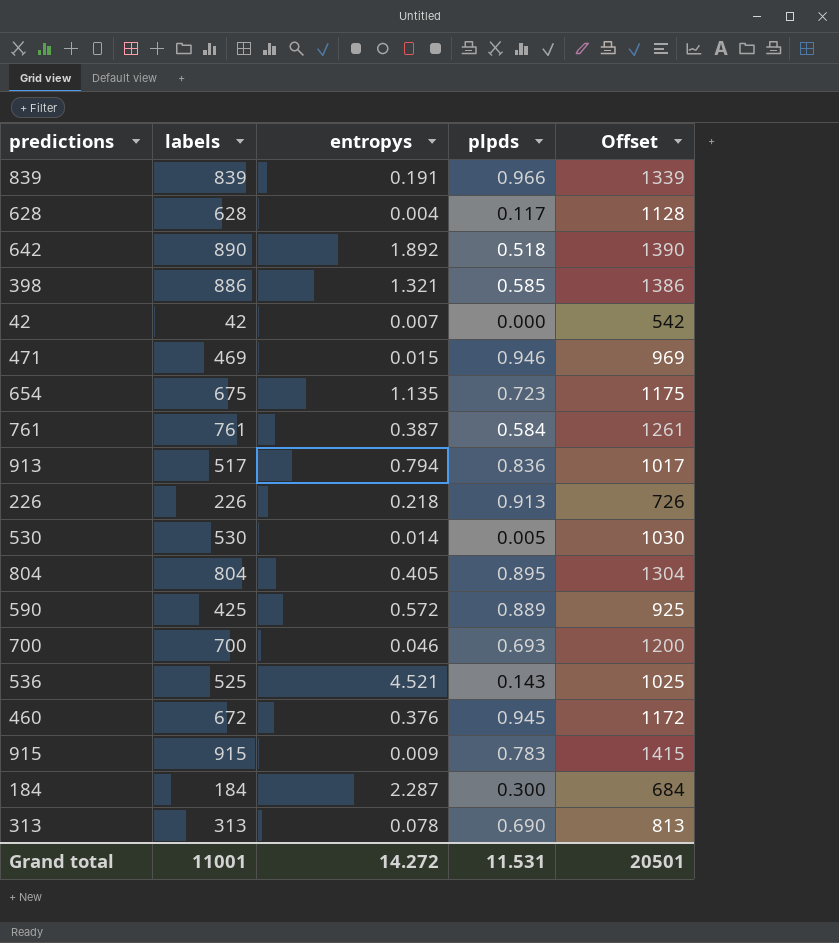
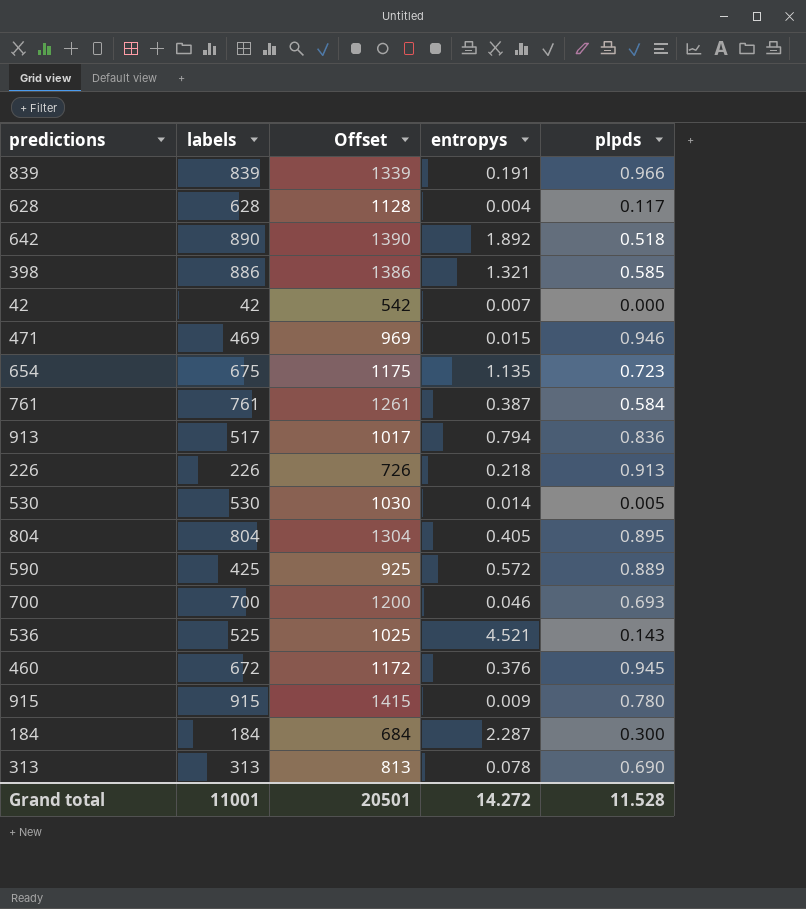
column Offset | position: 5 -> 3
915 | plpds: 0.783 -> 0.780
Grand total | plpds: 11.531 -> 11.528

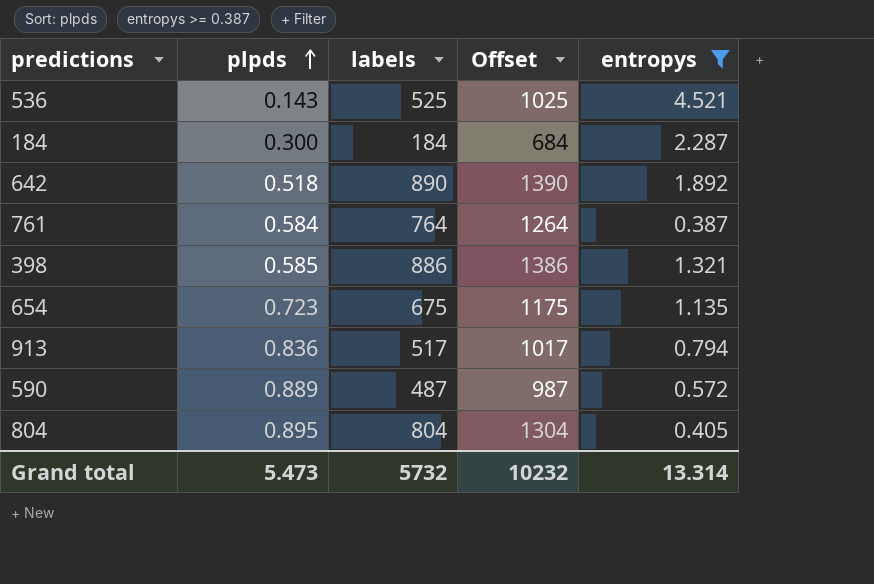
filter: none -> entropys >= 0.387
row order: none -> plpds ascending
column plpds | position: 5 -> 2
761 | labels: 761 -> 764
761 | Offset: 1261 -> 1264
590 | labels: 425 -> 487
590 | Offset: 925 -> 987
Grand total | plpds: 11.528 -> 5.473
Grand total | labels: 11001 -> 5732
Grand total | Offset: 20501 -> 10232
Grand total | entropys: 14.272 -> 13.314

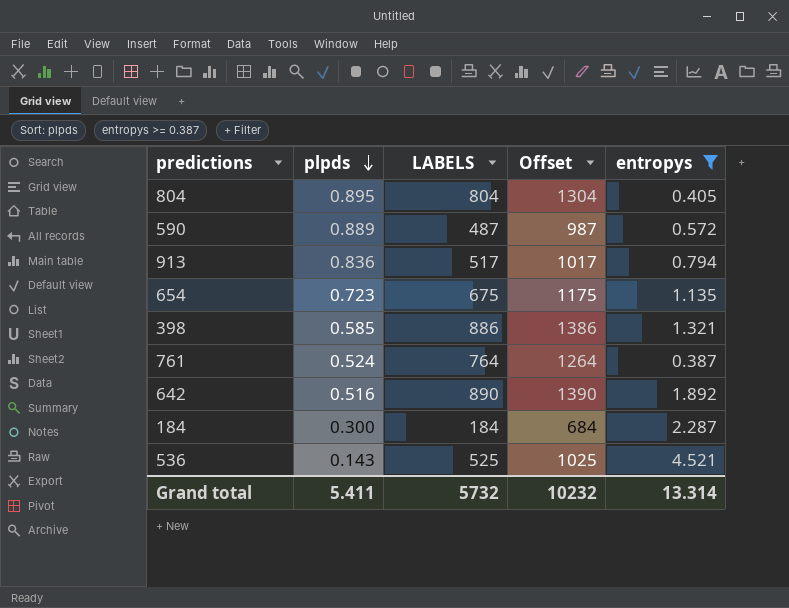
row order: plpds ascending -> plpds descending
column name: labels -> LABELS
761 | plpds: 0.584 -> 0.524
642 | plpds: 0.518 -> 0.516
Grand total | plpds: 5.473 -> 5.411

